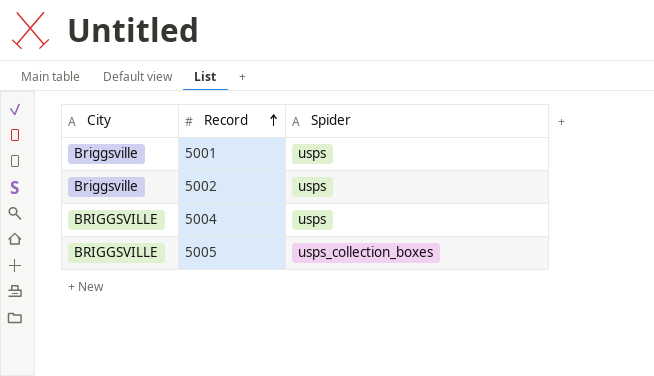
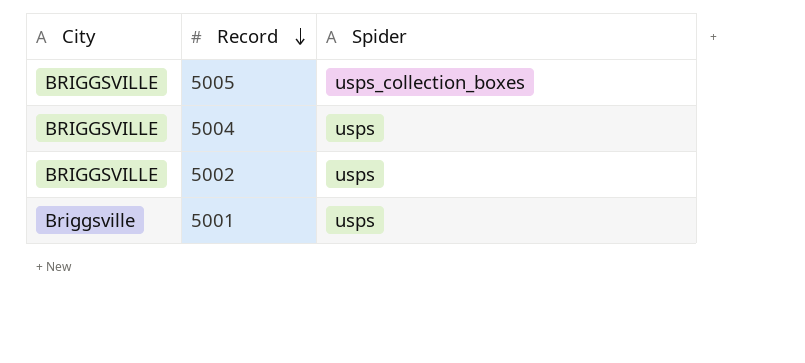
row order: Record ascending -> Record descending
5002 | City: Briggsville -> BRIGGSVILLE

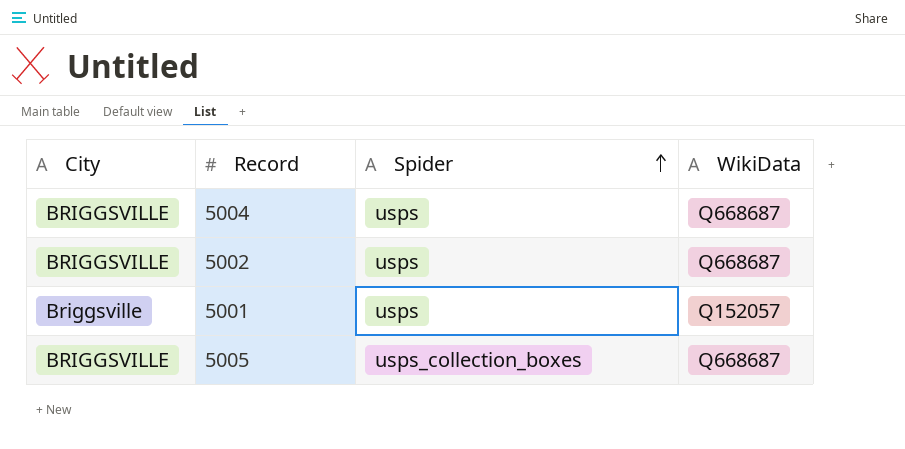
row order: Record descending -> Spider ascending
column WikiData | position: none -> 4

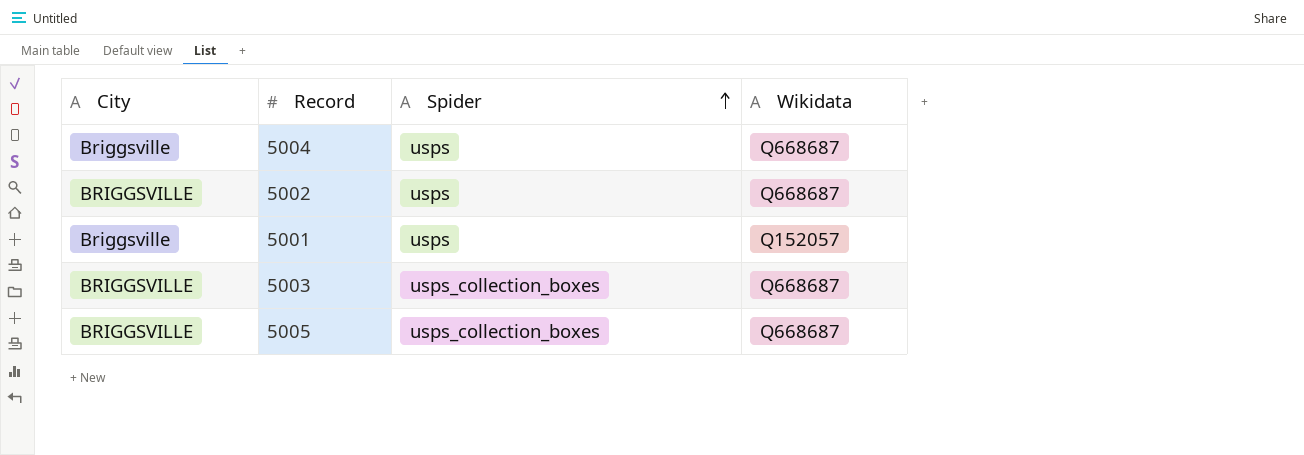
column name: WikiData -> Wikidata
5004 | City: BRIGGSVILLE -> Briggsville
row 5003: none -> BRIGGSVILLE | usps_collection_boxes | Q668687

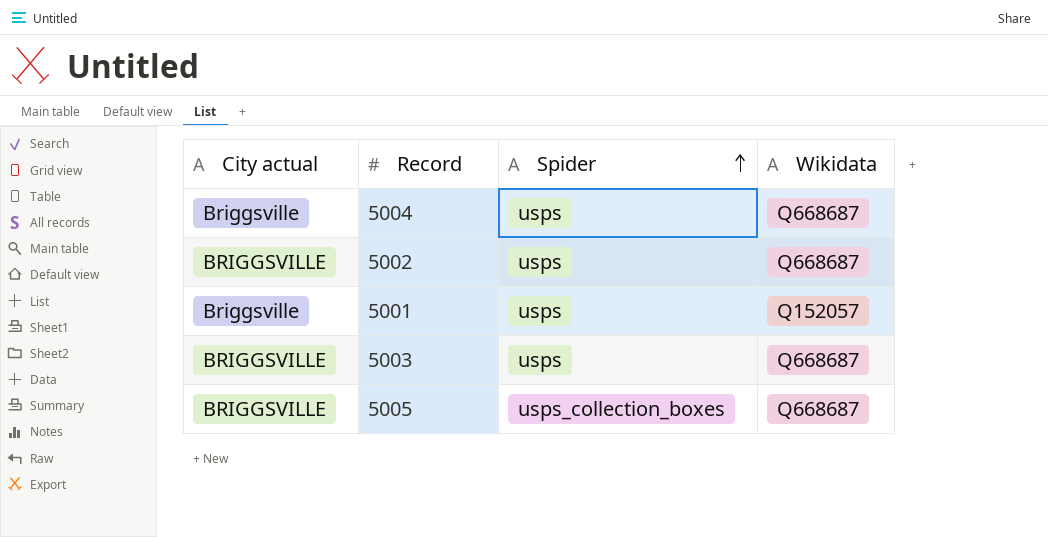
column name: City -> City actual
5003 | Spider: usps_collection_boxes -> usps

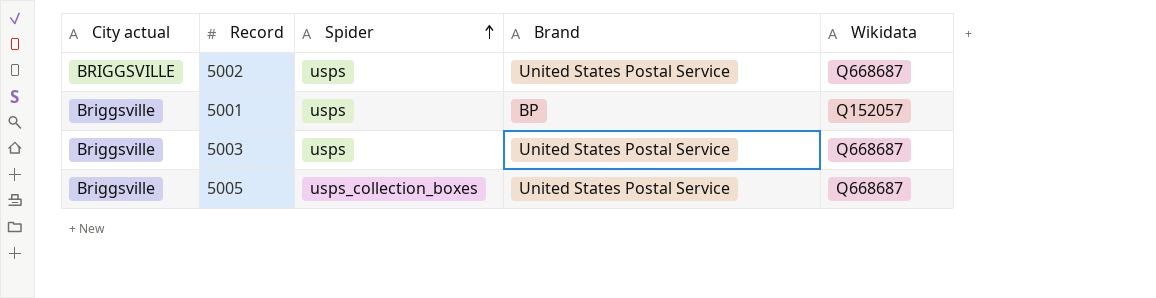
column Brand | position: none -> 4
row 5004: Briggsville | usps | Q668687 -> none
5003 | City actual: BRIGGSVILLE -> Briggsville
5005 | City actual: BRIGGSVILLE -> Briggsville

